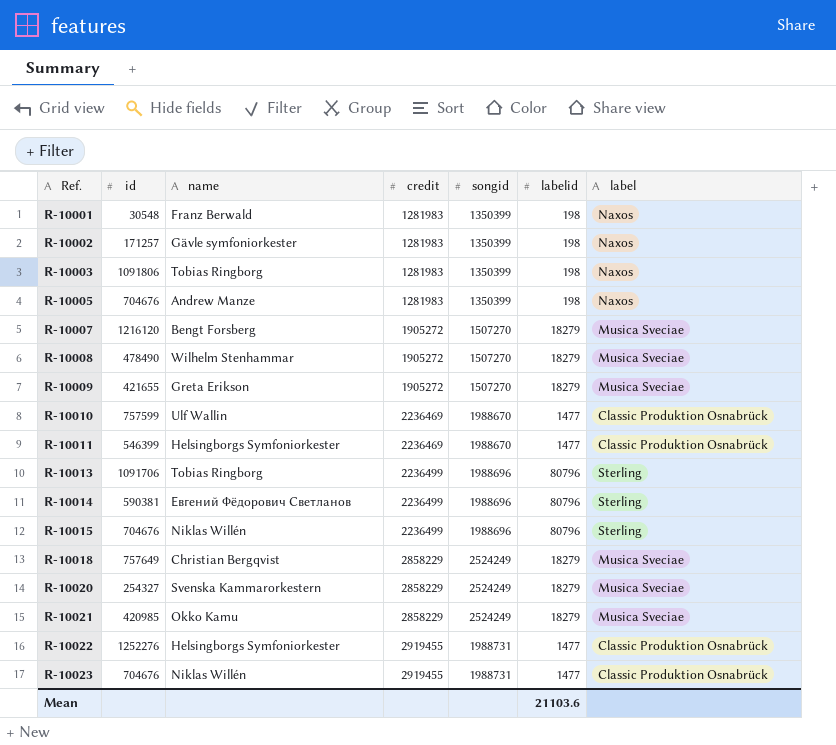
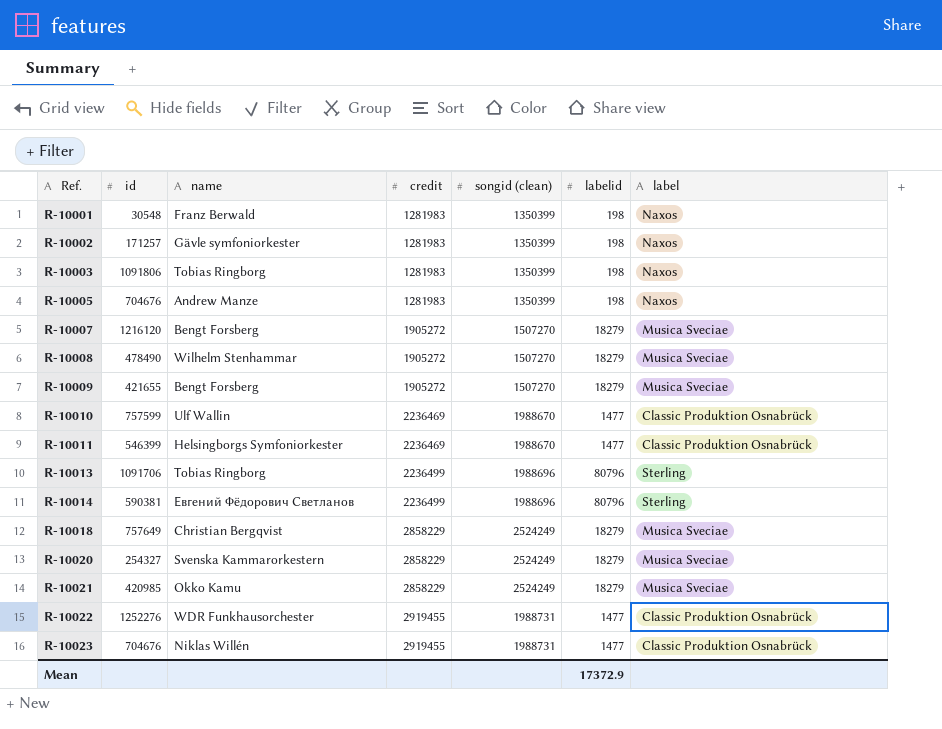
column name: songid -> songid (clean)
row R-10015: 704676 | Niklas Willén | 2236499 | 1988696 | 80796 | Sterling -> none
R-10009 | name: Greta Erikson -> Bengt Forsberg
R-10022 | name: Helsingborgs Symfoniorkester -> WDR Funkhausorchester
Mean | labelid: 21103.6 -> 17372.9

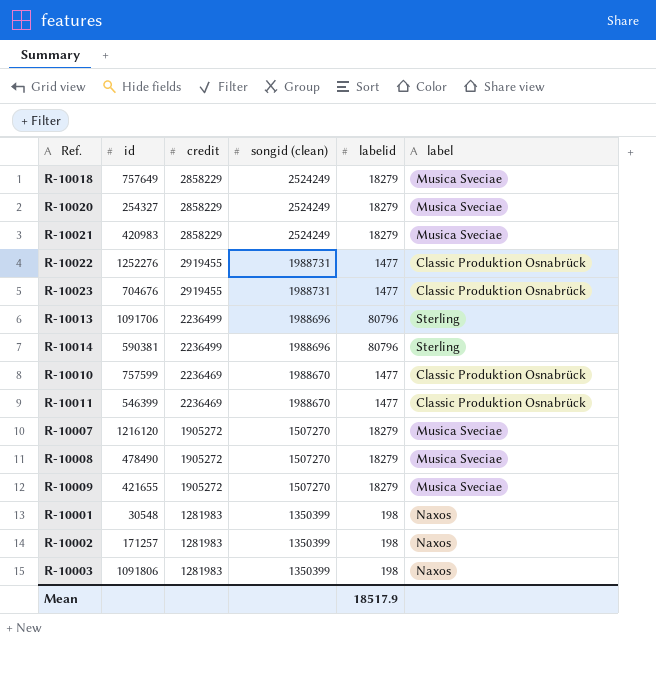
row order: Ref. ascending -> songid (clean) descending
column name | position: 3 -> none
row R-10005: 704676 | Andrew Manze | 1281983 | 1350399 | 198 | Naxos -> none
R-10021 | id: 420985 -> 420983
Mean | labelid: 17372.9 -> 18517.9

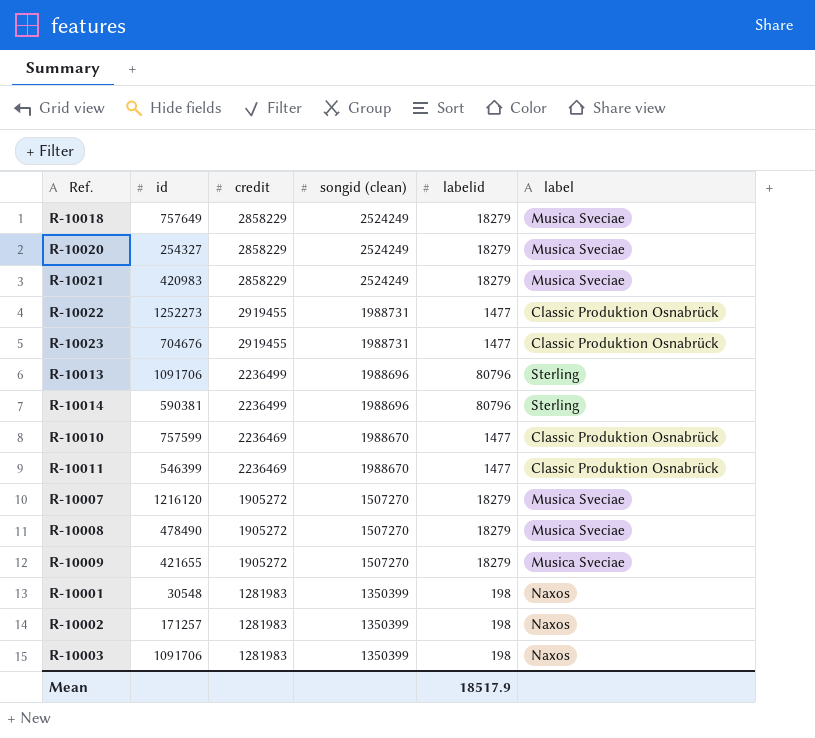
R-10022 | id: 1252276 -> 1252273
R-10003 | id: 1091806 -> 1091706

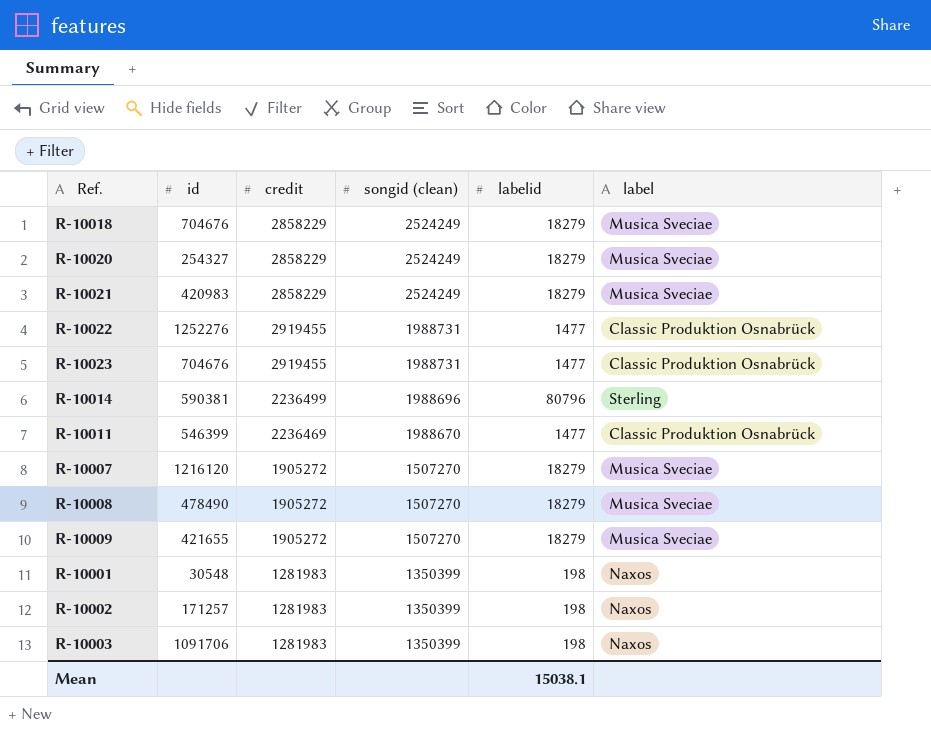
row R-10013: 1091706 | 2236499 | 1988696 | 80796 | Sterling -> none
row R-10010: 757599 | 2236469 | 1988670 | 1477 | Classic Produktion Osnabrück -> none
R-10018 | id: 757649 -> 704676
R-10022 | id: 1252273 -> 1252276
Mean | labelid: 18517.9 -> 15038.1

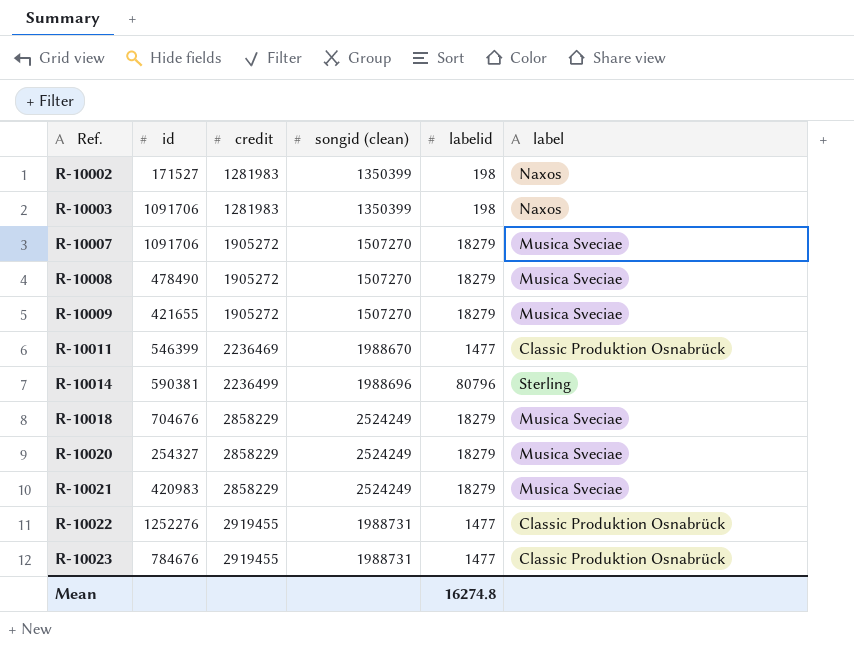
row order: songid (clean) descending -> Ref. ascending
row R-10001: 30548 | 1281983 | 1350399 | 198 | Naxos -> none
R-10002 | id: 171257 -> 171527
R-10007 | id: 1216120 -> 1091706
R-10023 | id: 704676 -> 784676
Mean | labelid: 15038.1 -> 16274.8

